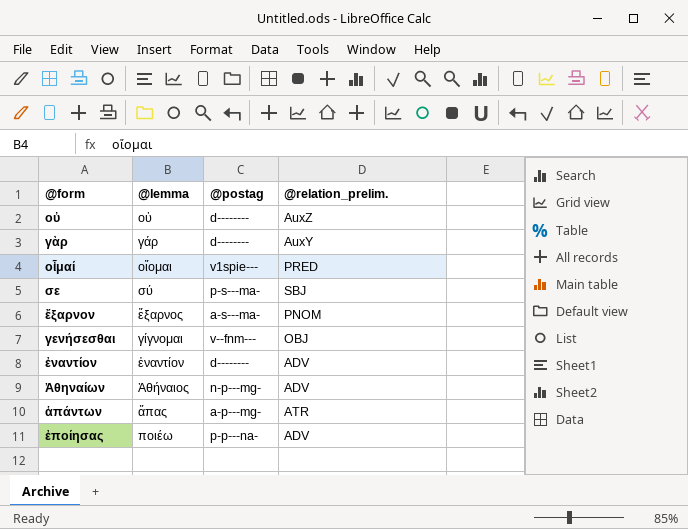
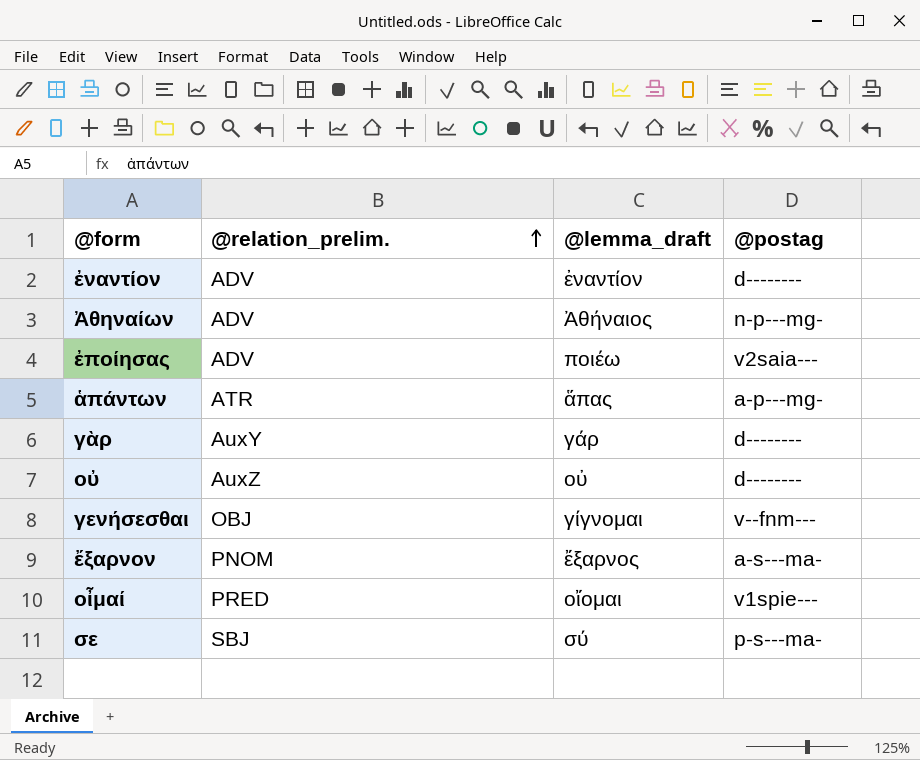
row order: none -> @relation_prelim. ascending
column @relation_prelim. | position: 4 -> 2
column name: @lemma -> @lemma_draft
ἐποίησας | @postag: p-p---na- -> v2saia---

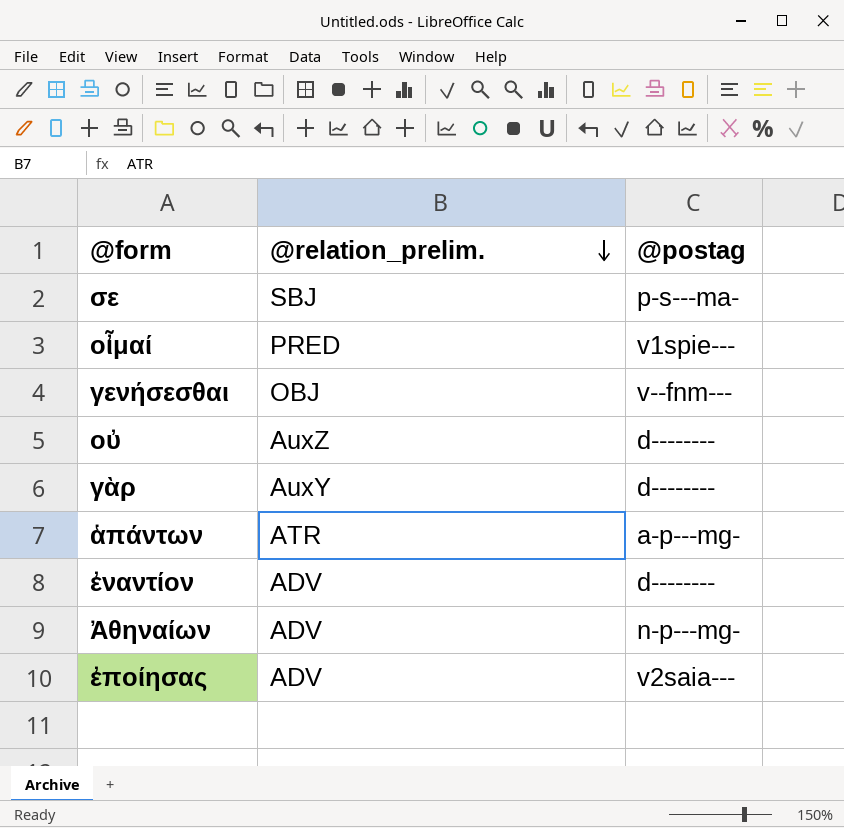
row order: @relation_prelim. ascending -> @relation_prelim. descending
column @lemma_draft | position: 3 -> none
row ἔξαρνον: PNOM | ἔξαρνος | a-s---ma- -> none

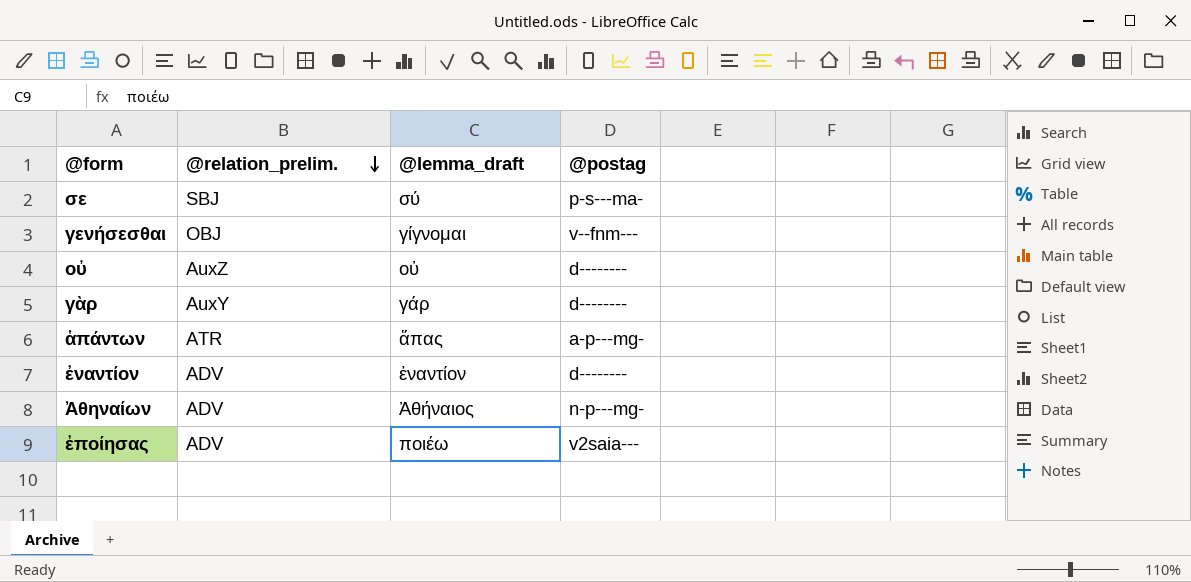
column @lemma_draft | position: none -> 3
row οἶμαί: PRED | v1spie--- -> none

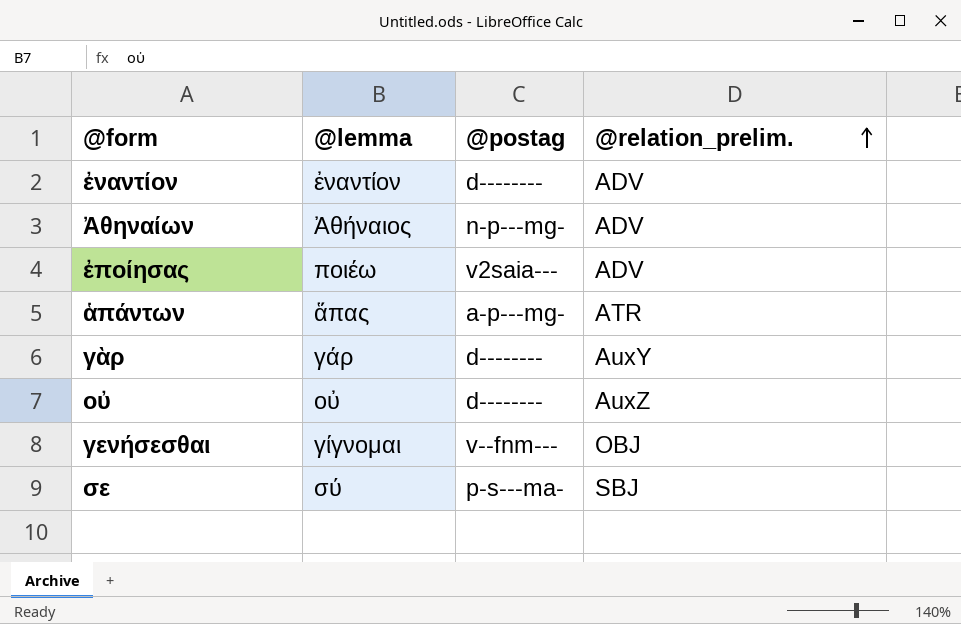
row order: @relation_prelim. descending -> @relation_prelim. ascending
column name: @lemma_draft -> @lemma
column @relation_prelim. | position: 2 -> 4

